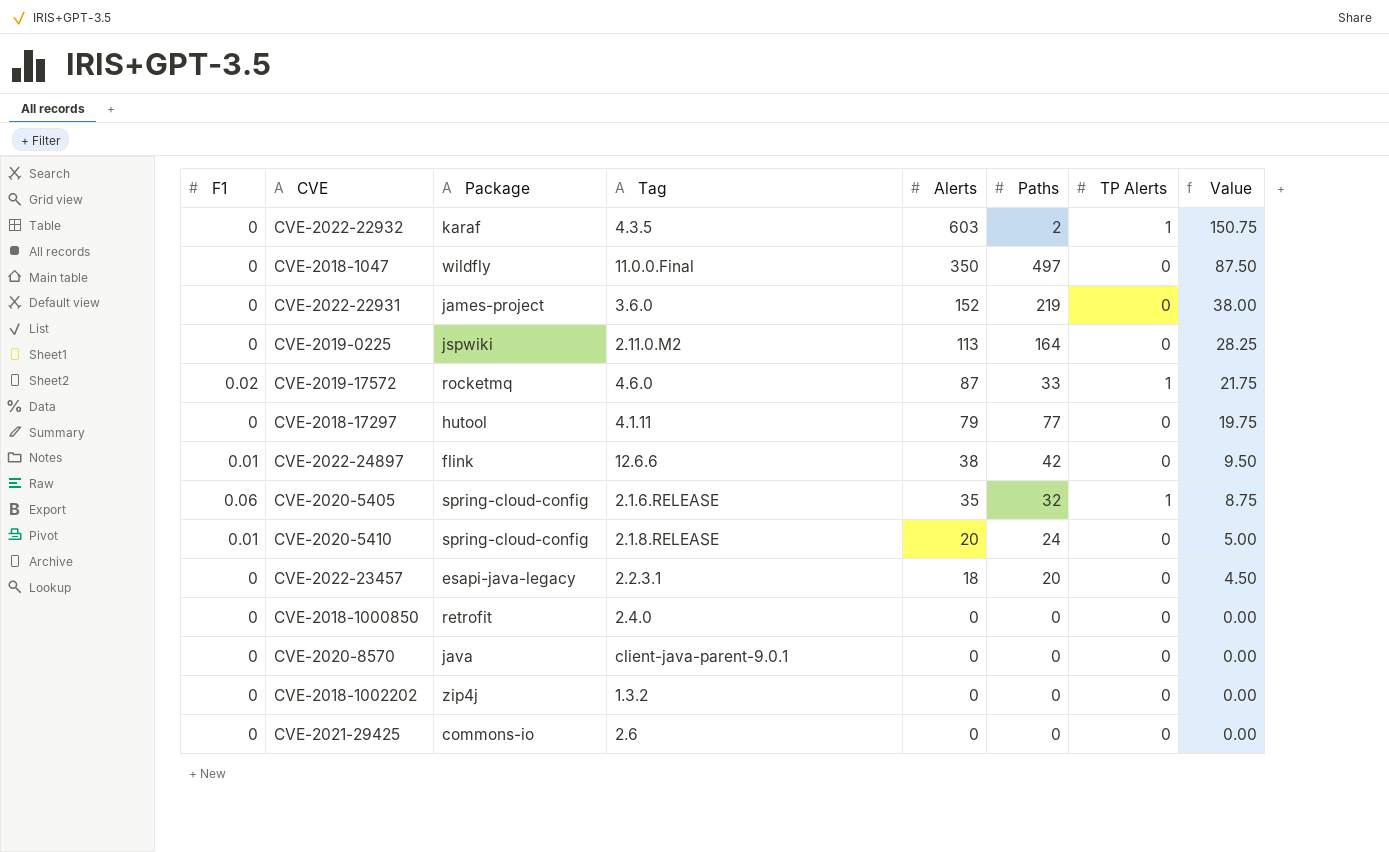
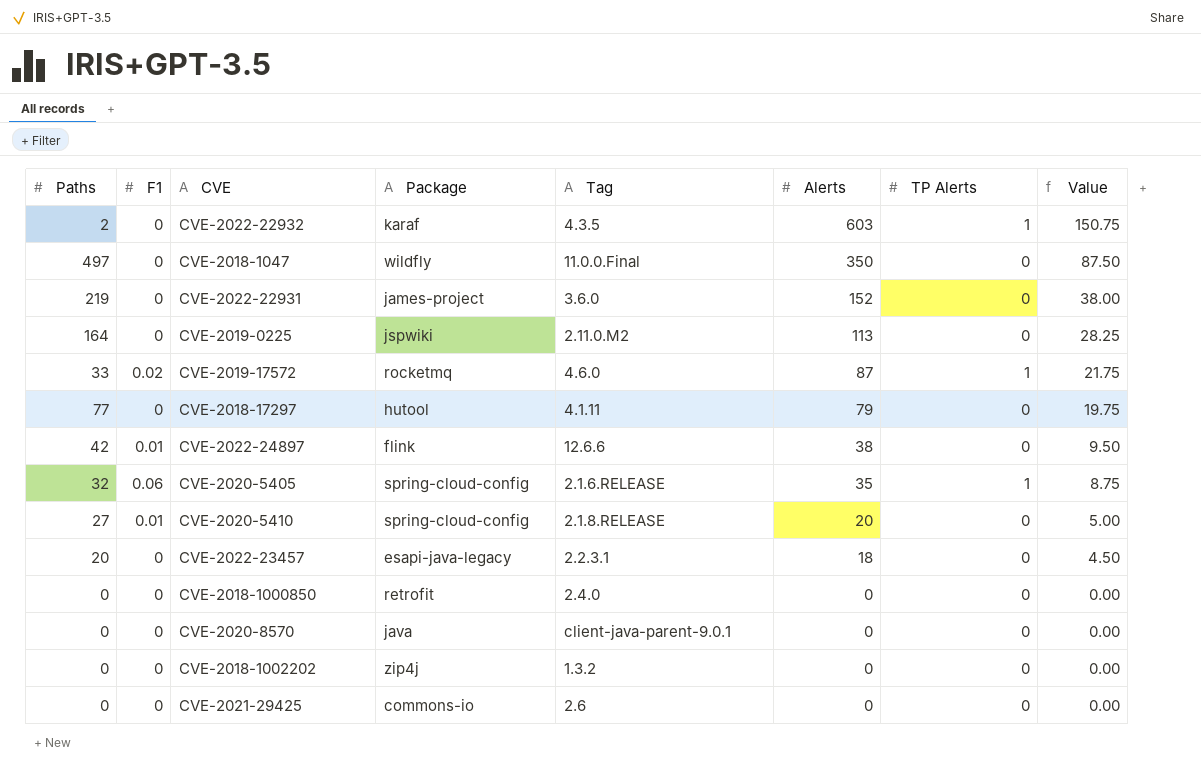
column Paths | position: 6 -> 1
CVE-2020-5410 | Paths: 24 -> 27

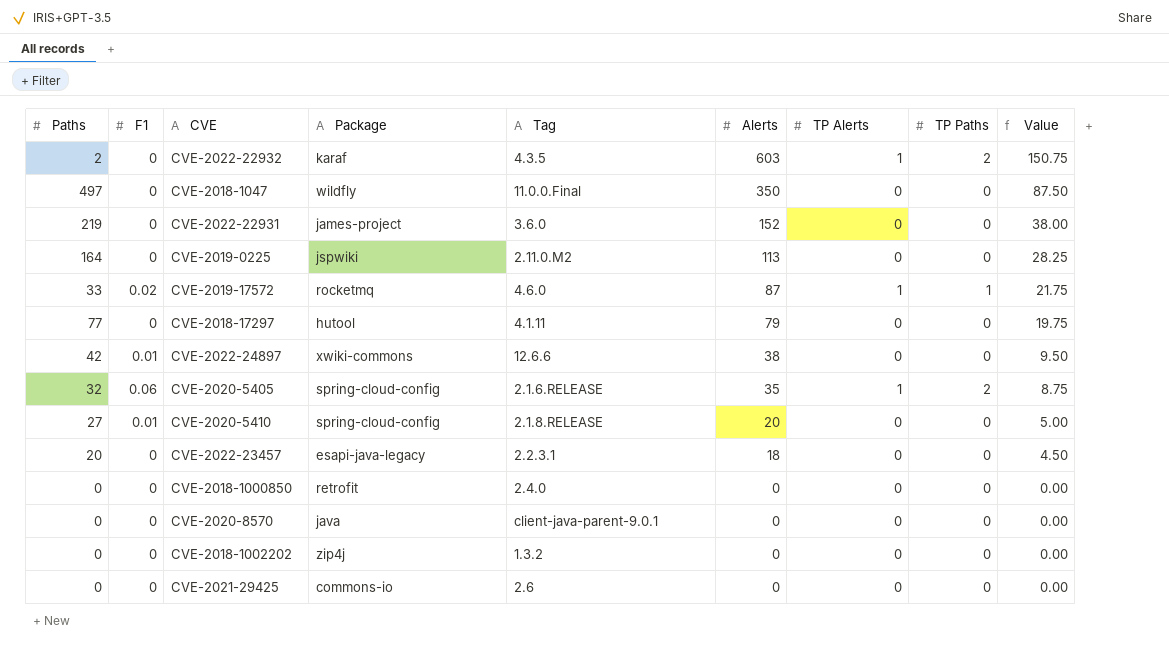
column TP Paths | position: none -> 8
CVE-2022-24897 | Package: flink -> xwiki-commons

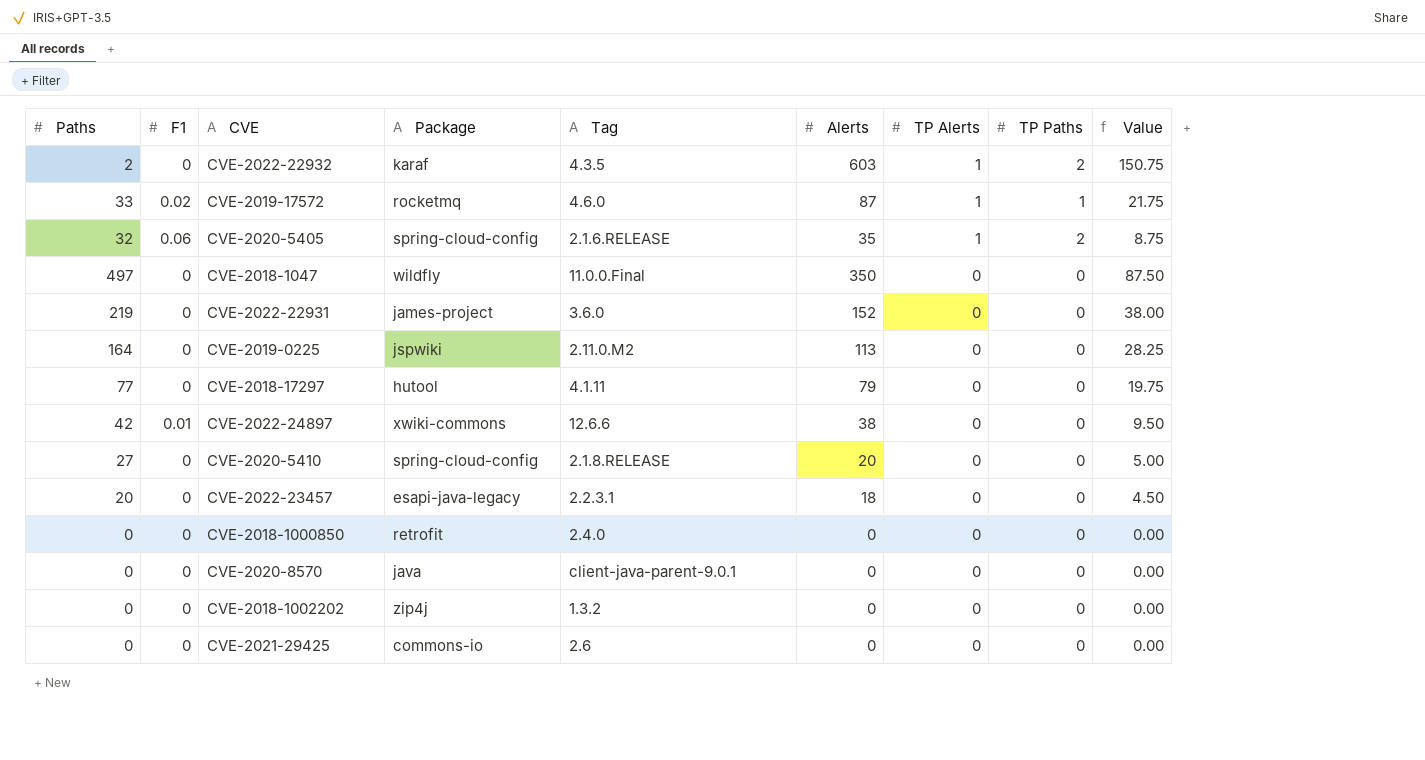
row order: Alerts descending -> TP Alerts descending
CVE-2020-5410 | F1: 0.01 -> 0

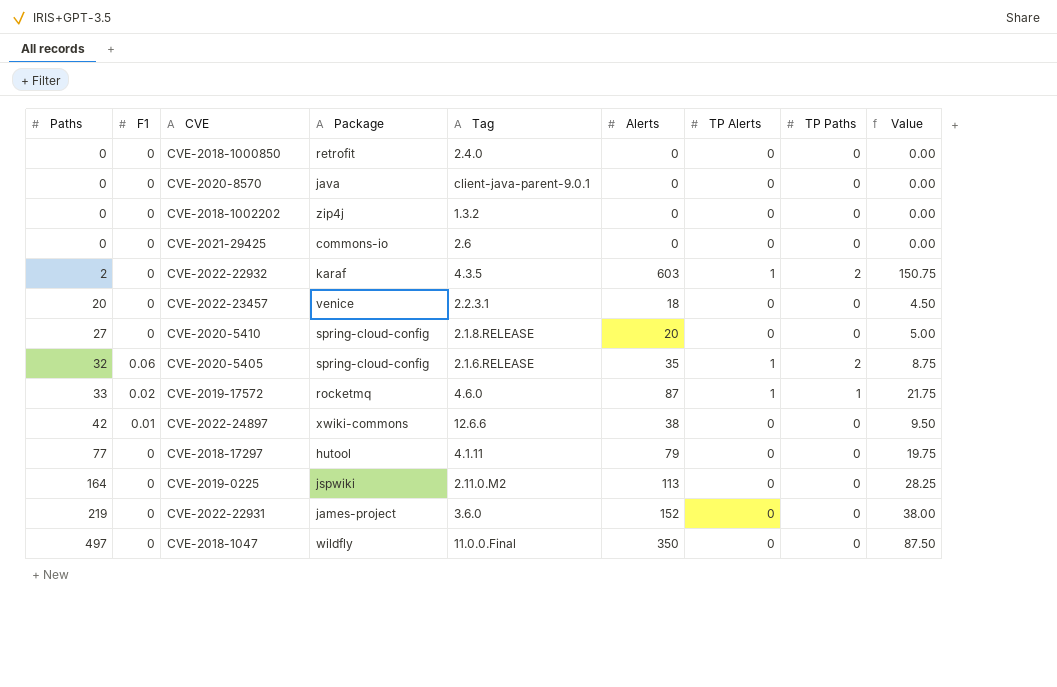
row order: TP Alerts descending -> Paths ascending
CVE-2022-23457 | Package: esapi-java-legacy -> venice

